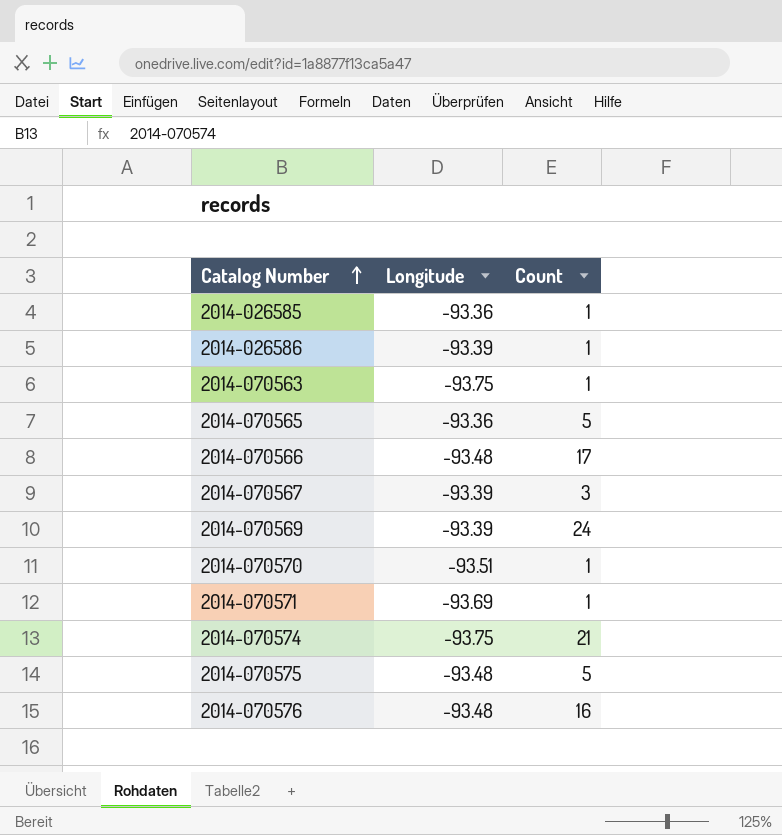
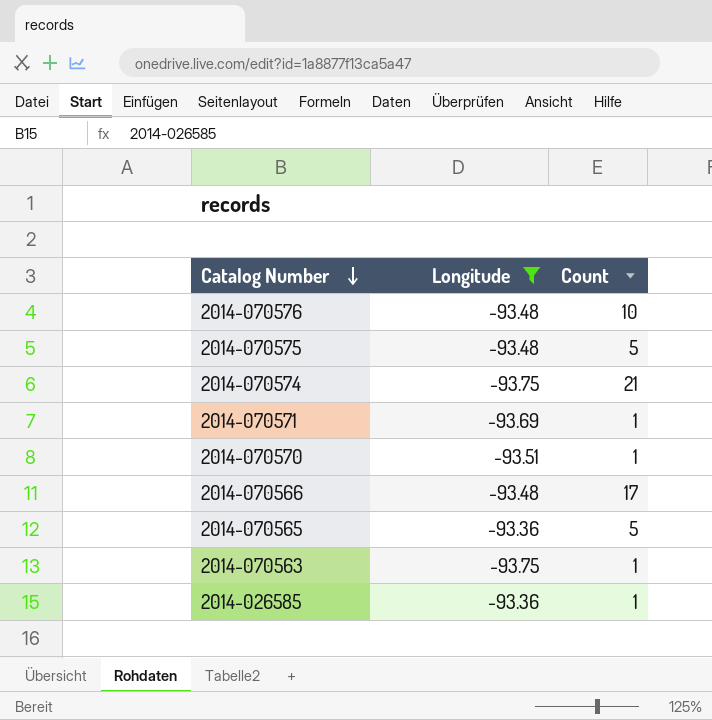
filter: none -> Longitude != -93.39
row order: Catalog Number ascending -> Catalog Number descending
2014-070576 | Count: 16 -> 10

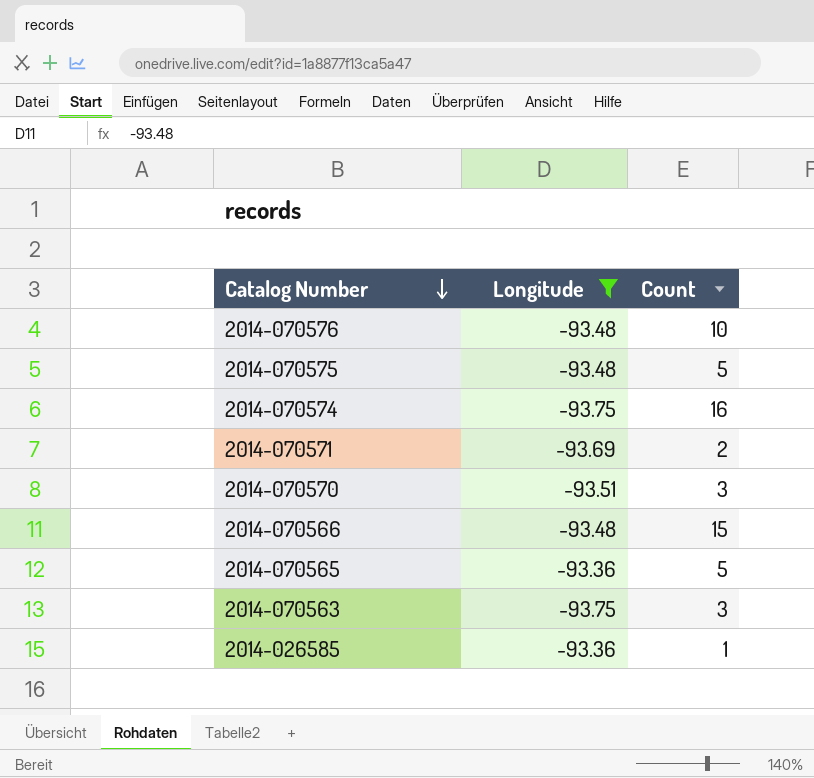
2014-070574 | Count: 21 -> 16
2014-070571 | Count: 1 -> 2
2014-070570 | Count: 1 -> 3
2014-070566 | Count: 17 -> 15
2014-070563 | Count: 1 -> 3

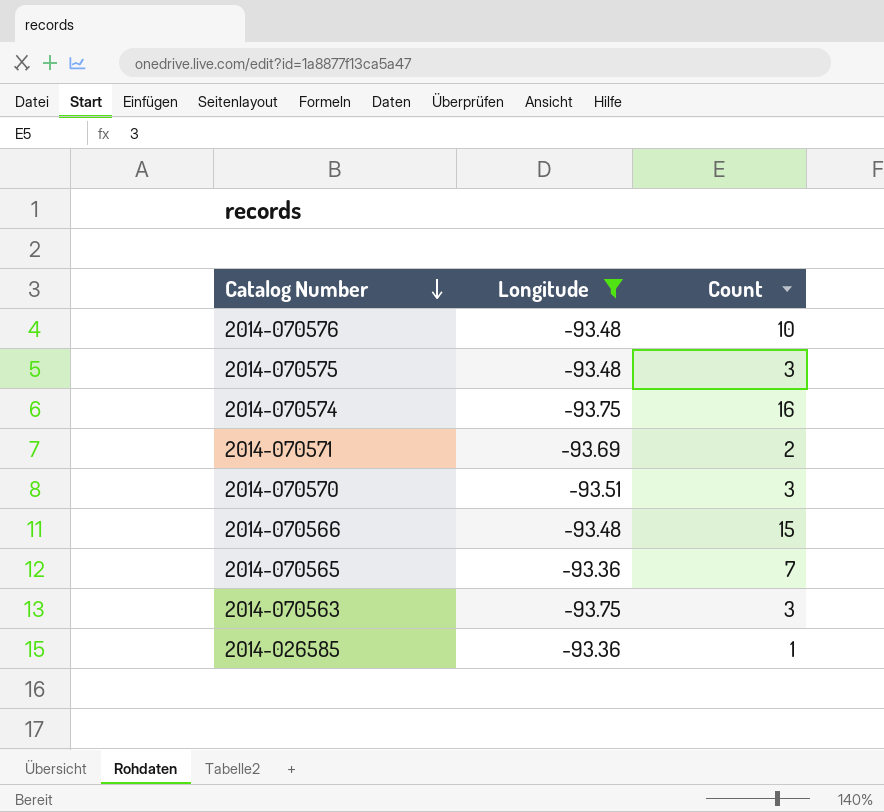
2014-070575 | Count: 5 -> 3
2014-070565 | Count: 5 -> 7

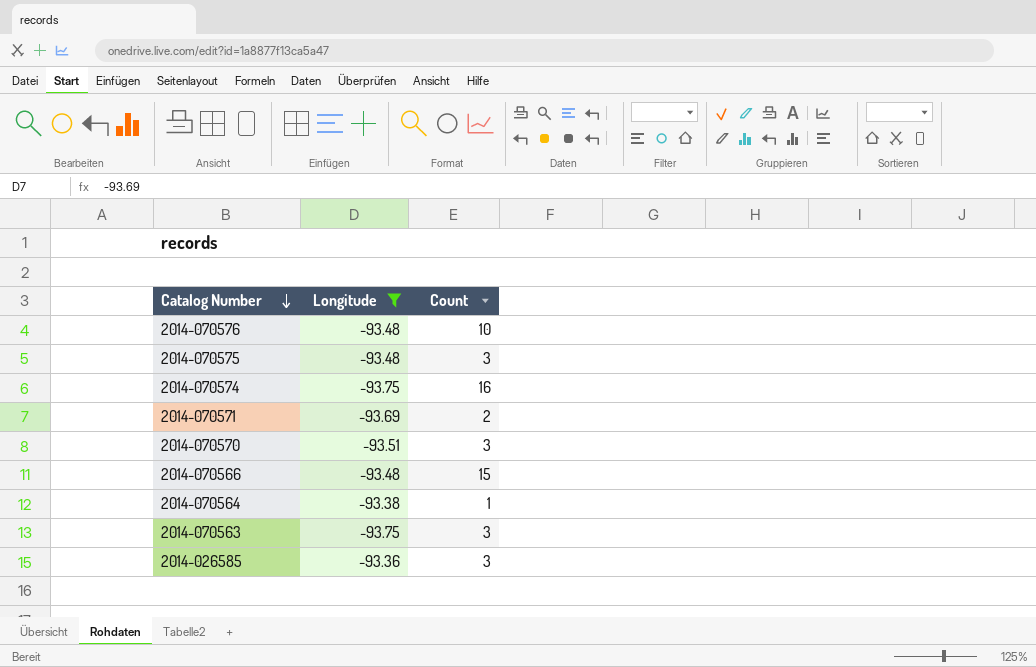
row 2014-070565: -93.36 | 7 -> none
row 2014-070564: none -> -93.38 | 1
2014-026585 | Count: 1 -> 3

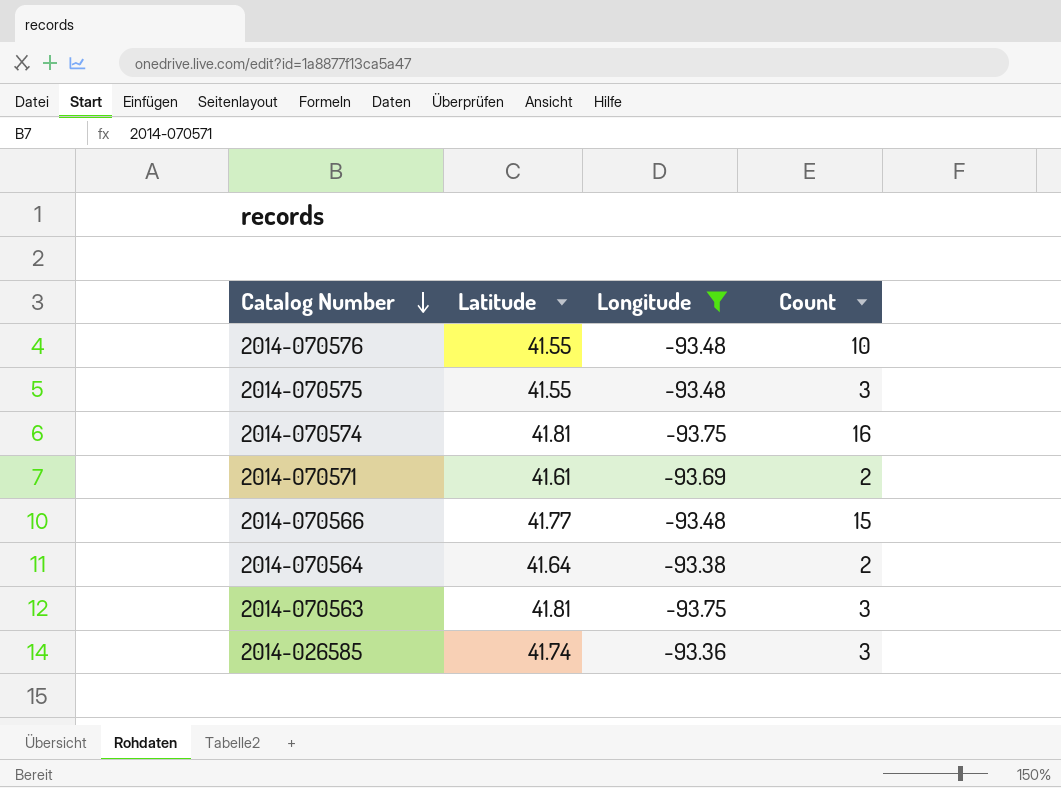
column Latitude | position: none -> 2
row 2014-070570: -93.51 | 3 -> none
2014-070564 | Count: 1 -> 2

